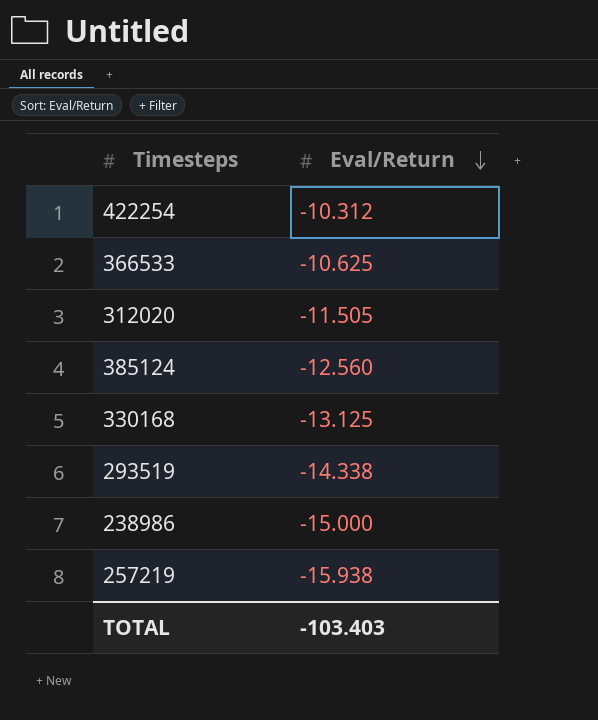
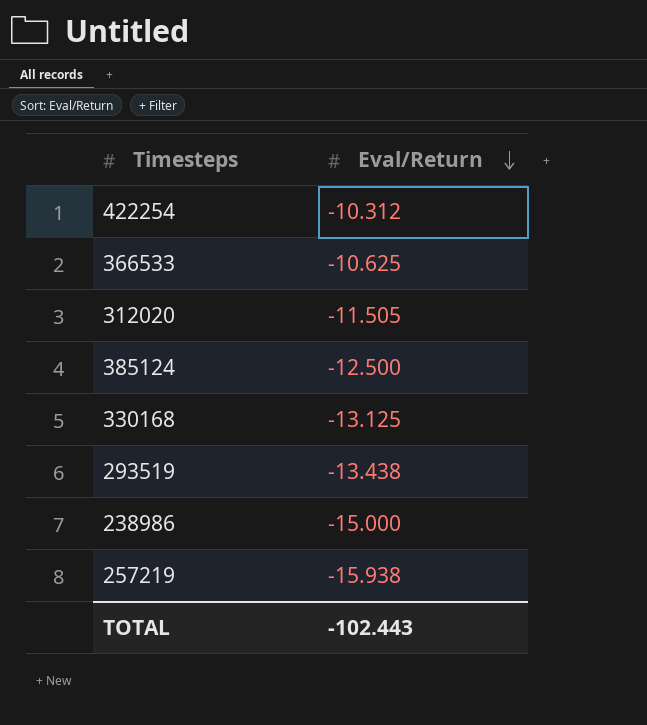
385124 | Eval/Return: -12.560 -> -12.500
293519 | Eval/Return: -14.338 -> -13.438
TOTAL | Eval/Return: -103.403 -> -102.443

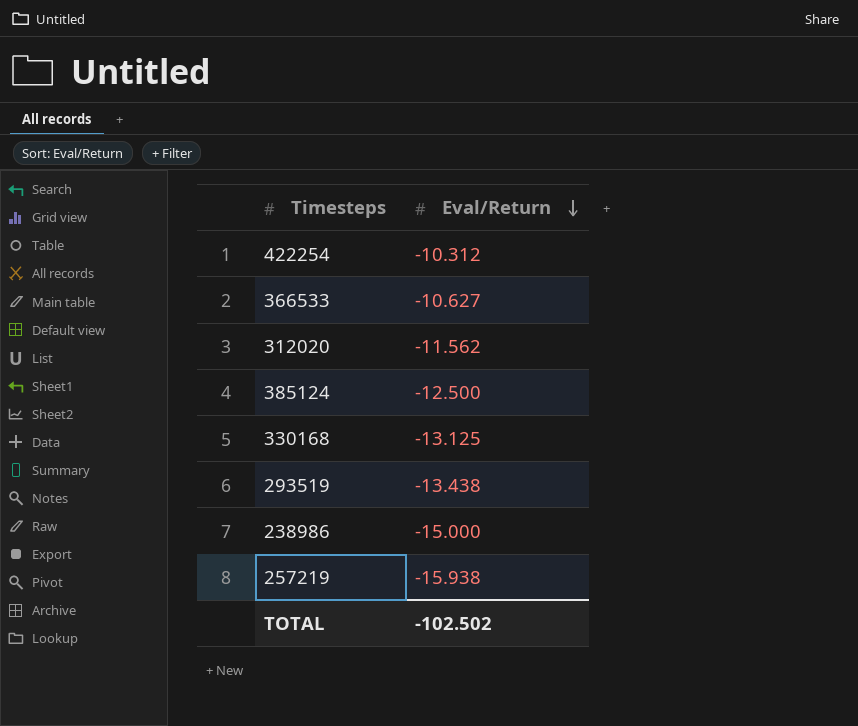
366533 | Eval/Return: -10.625 -> -10.627
312020 | Eval/Return: -11.505 -> -11.562
TOTAL | Eval/Return: -102.443 -> -102.502

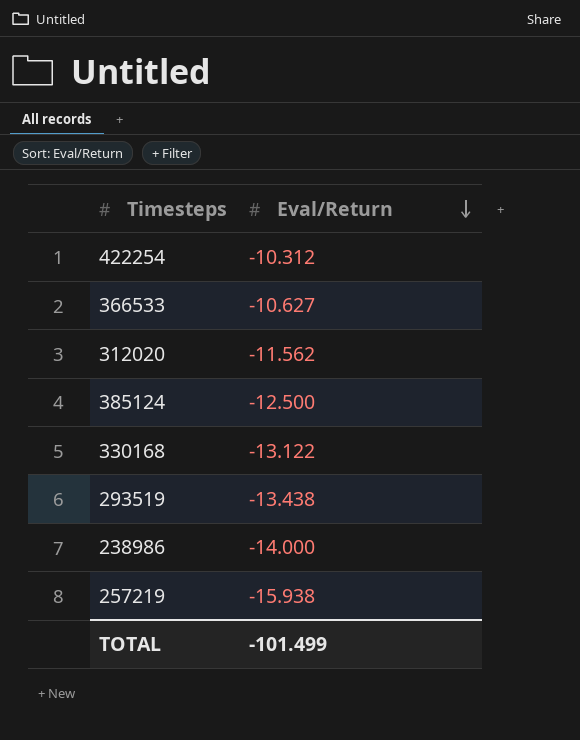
330168 | Eval/Return: -13.125 -> -13.122
238986 | Eval/Return: -15.000 -> -14.000
TOTAL | Eval/Return: -102.502 -> -101.499

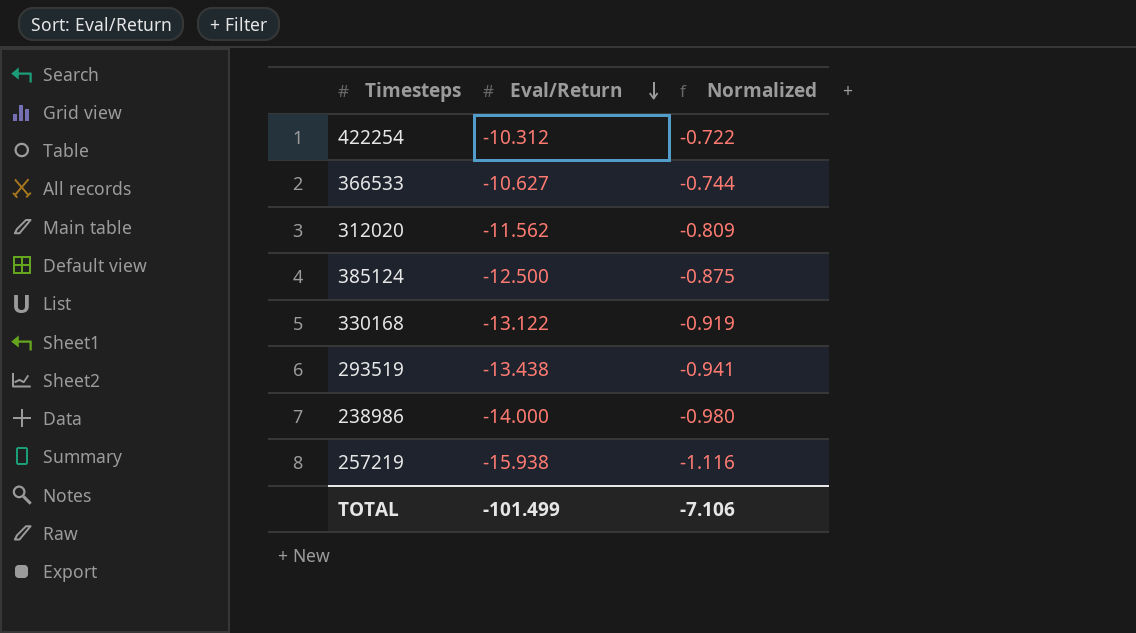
column Normalized | formula: none -> [Eval/Return] * 0.07

